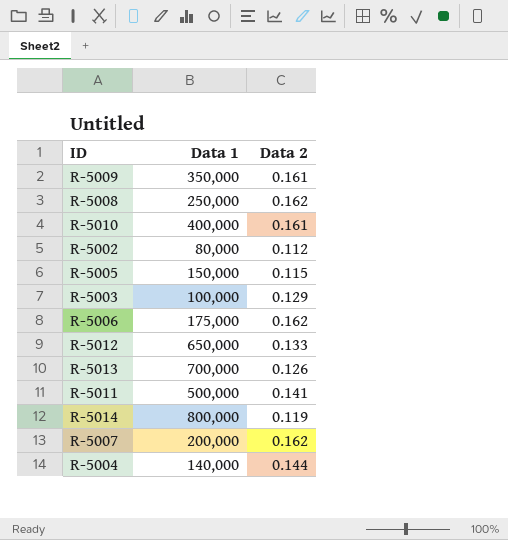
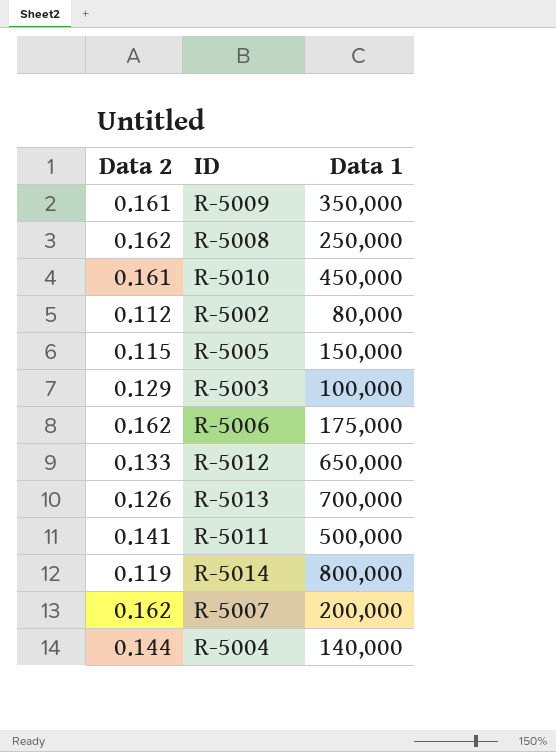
column Data 2 | position: 3 -> 1
R-5010 | Data 1: 400,000 -> 450,000

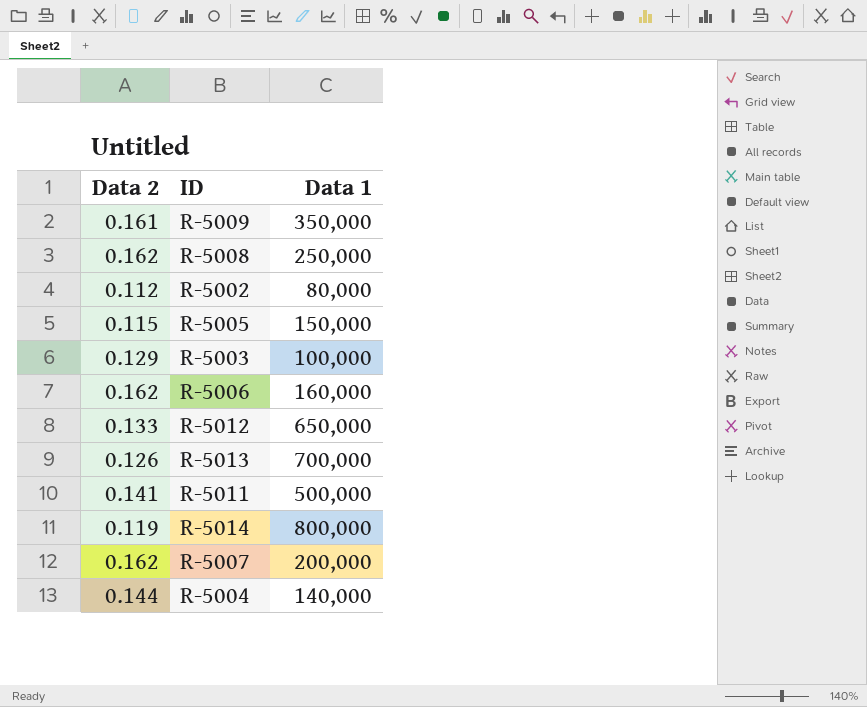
row R-5010: 0.161 | 450,000 -> none
R-5006 | Data 1: 175,000 -> 160,000

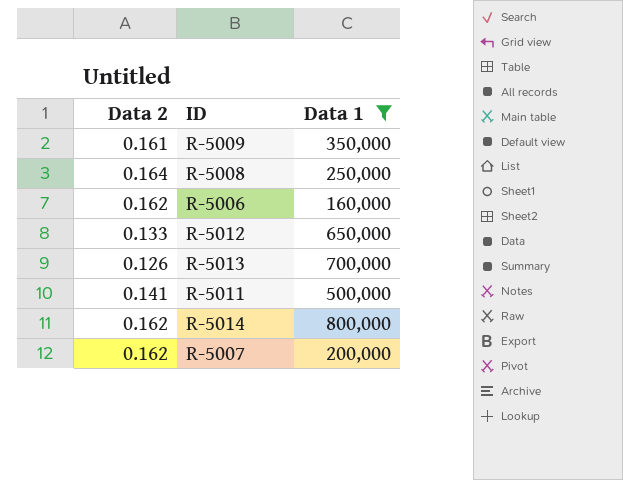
filter: none -> Data 1 >= 160,000
R-5008 | Data 2: 0.162 -> 0.164
R-5014 | Data 2: 0.119 -> 0.162

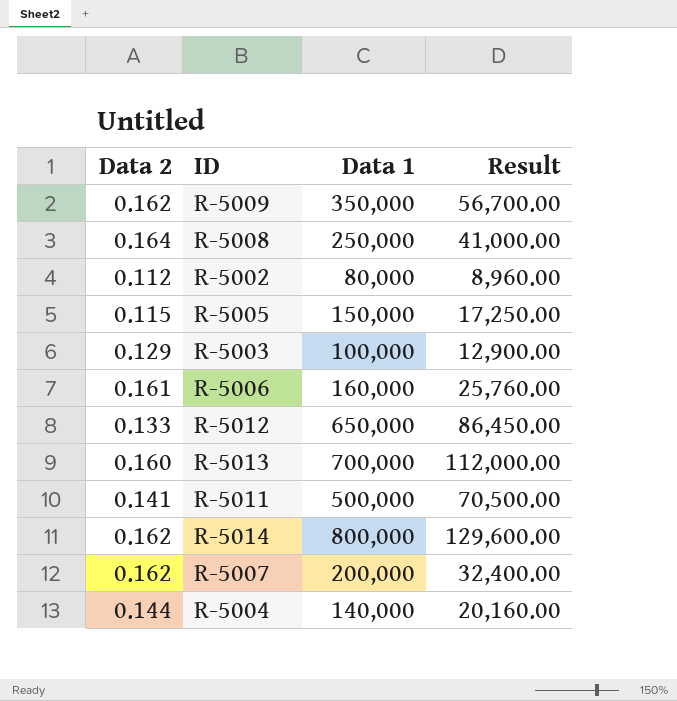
filter: Data 1 >= 160,000 -> none
column Result | formula: none -> [Data 2] * [Data 1]
R-5009 | Data 2: 0.161 -> 0.162
R-5006 | Data 2: 0.162 -> 0.161
R-5013 | Data 2: 0.126 -> 0.160

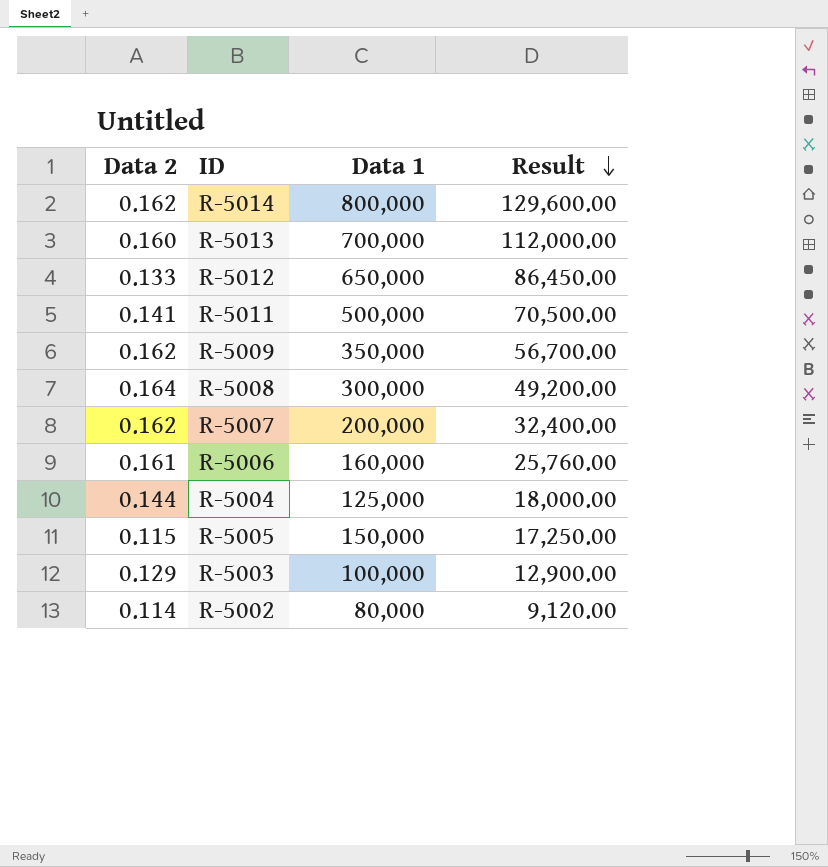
row order: none -> Result descending
R-5008 | Data 1: 250,000 -> 300,000
R-5008 | Result: 41,000.00 -> 49,200.00
R-5004 | Data 1: 140,000 -> 125,000
R-5004 | Result: 20,160.00 -> 18,000.00
R-5002 | Data 2: 0.112 -> 0.114
R-5002 | Result: 8,960.00 -> 9,120.00

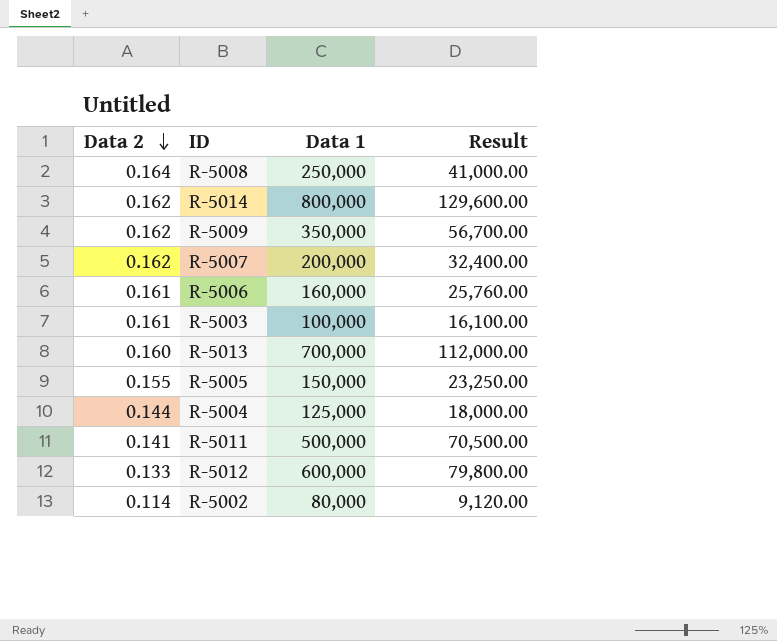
row order: Result descending -> Data 2 descending
R-5008 | Data 1: 300,000 -> 250,000
R-5008 | Result: 49,200.00 -> 41,000.00
R-5003 | Data 2: 0.129 -> 0.161
R-5003 | Result: 12,900.00 -> 16,100.00
R-5005 | Data 2: 0.115 -> 0.155
R-5005 | Result: 17,250.00 -> 23,250.00
R-5012 | Data 1: 650,000 -> 600,000
R-5012 | Result: 86,450.00 -> 79,800.00

